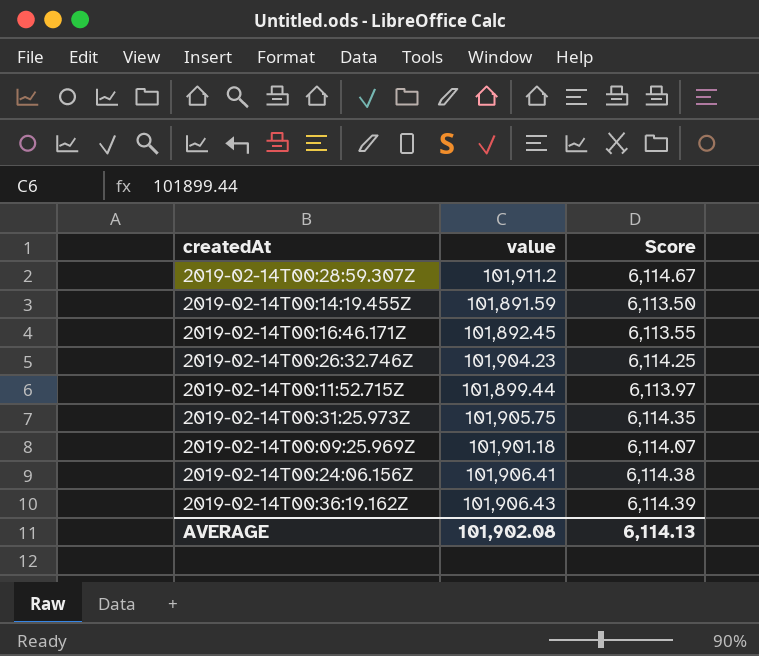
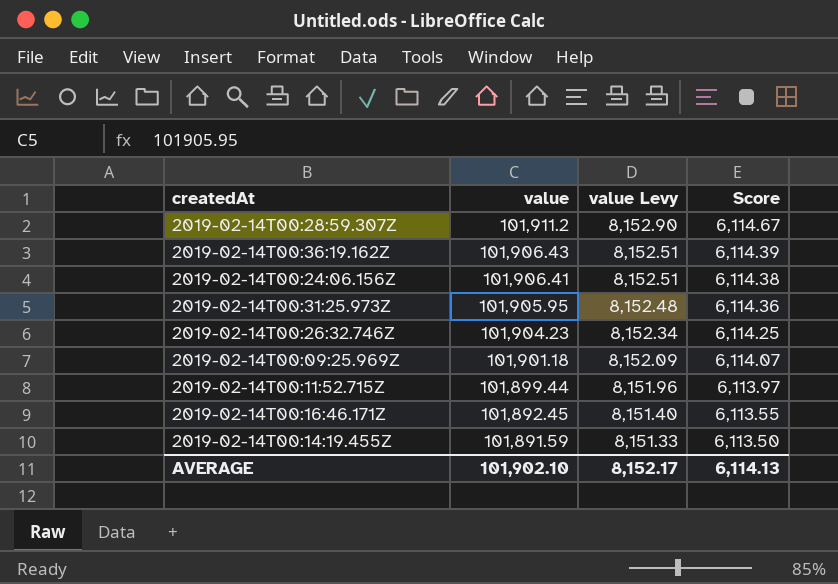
row order: none -> value descending
column value Levy | formula: none -> [value] * 0.08
2019-02-14T00:31:25.973Z | value: 101,905.75 -> 101,905.95
2019-02-14T00:31:25.973Z | Score: 6,114.35 -> 6,114.36
AVERAGE | value: 101,902.08 -> 101,902.10

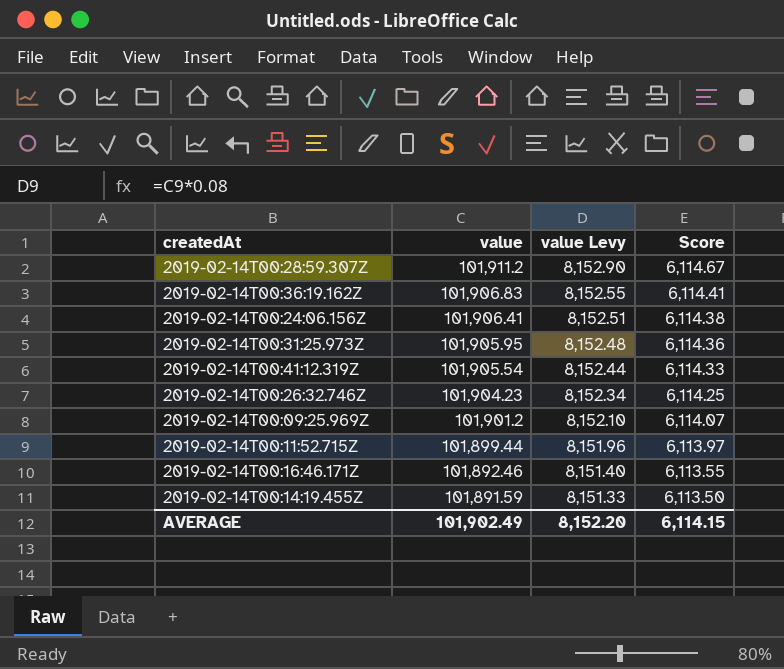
2019-02-14T00:36:19.162Z | value: 101,906.43 -> 101,906.83
2019-02-14T00:36:19.162Z | value Levy: 8,152.51 -> 8,152.55
2019-02-14T00:36:19.162Z | Score: 6,114.39 -> 6,114.41
row 2019-02-14T00:41:12.319Z: none -> 101,905.54 | 8,152.44 | 6,114.33
2019-02-14T00:09:25.969Z | value: 101,901.18 -> 101,901.2
2019-02-14T00:09:25.969Z | value Levy: 8,152.09 -> 8,152.10
2019-02-14T00:16:46.171Z | value: 101,892.45 -> 101,892.46
AVERAGE | value: 101,902.10 -> 101,902.49
AVERAGE | value Levy: 8,152.17 -> 8,152.20
AVERAGE | Score: 6,114.13 -> 6,114.15

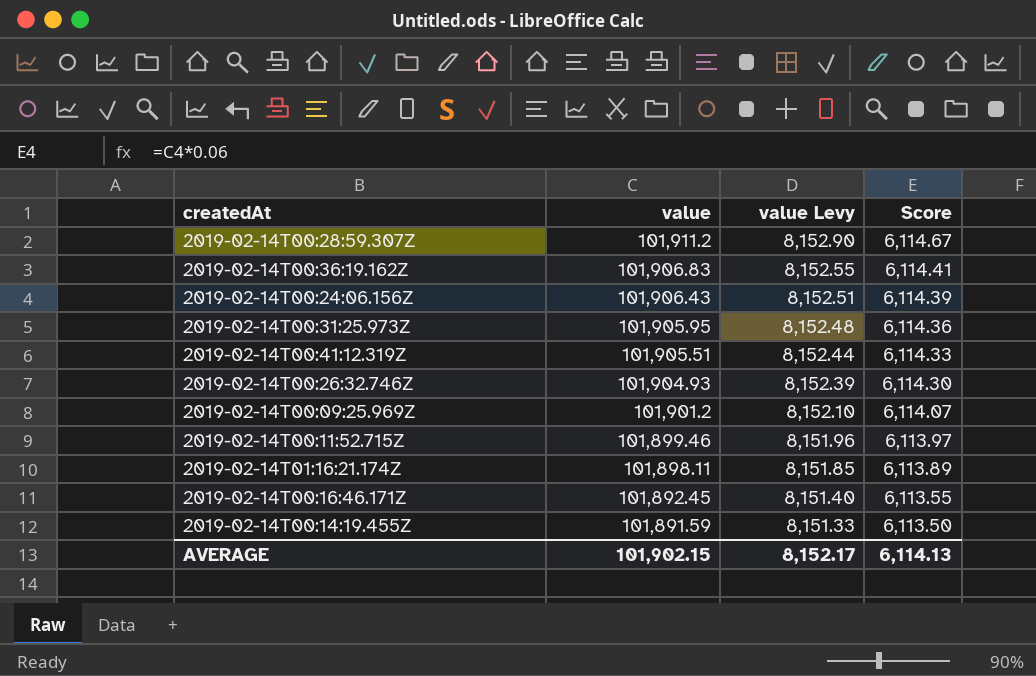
2019-02-14T00:24:06.156Z | value: 101,906.41 -> 101,906.43
2019-02-14T00:24:06.156Z | Score: 6,114.38 -> 6,114.39
2019-02-14T00:41:12.319Z | value: 101,905.54 -> 101,905.51
2019-02-14T00:26:32.746Z | value: 101,904.23 -> 101,904.93
2019-02-14T00:26:32.746Z | value Levy: 8,152.34 -> 8,152.39
2019-02-14T00:26:32.746Z | Score: 6,114.25 -> 6,114.30
2019-02-14T00:11:52.715Z | value: 101,899.44 -> 101,899.46
row 2019-02-14T01:16:21.174Z: none -> 101,898.11 | 8,151.85 | 6,113.89
2019-02-14T00:16:46.171Z | value: 101,892.46 -> 101,892.45
AVERAGE | value: 101,902.49 -> 101,902.15
AVERAGE | value Levy: 8,152.20 -> 8,152.17
AVERAGE | Score: 6,114.15 -> 6,114.13

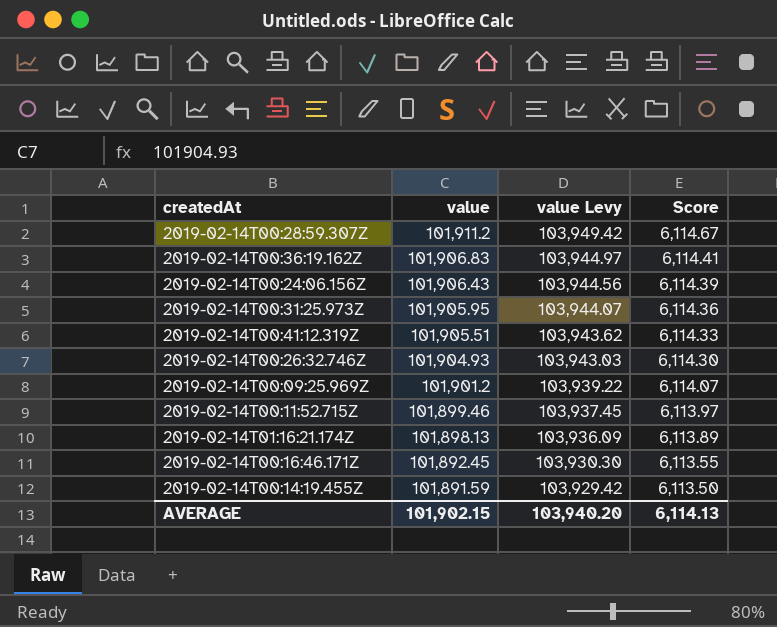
column value Levy | formula: [value] * 0.08 -> [value] * 1.02
2019-02-14T01:16:21.174Z | value: 101,898.11 -> 101,898.13
AVERAGE | value Levy: 8,152.17 -> 103,940.20

